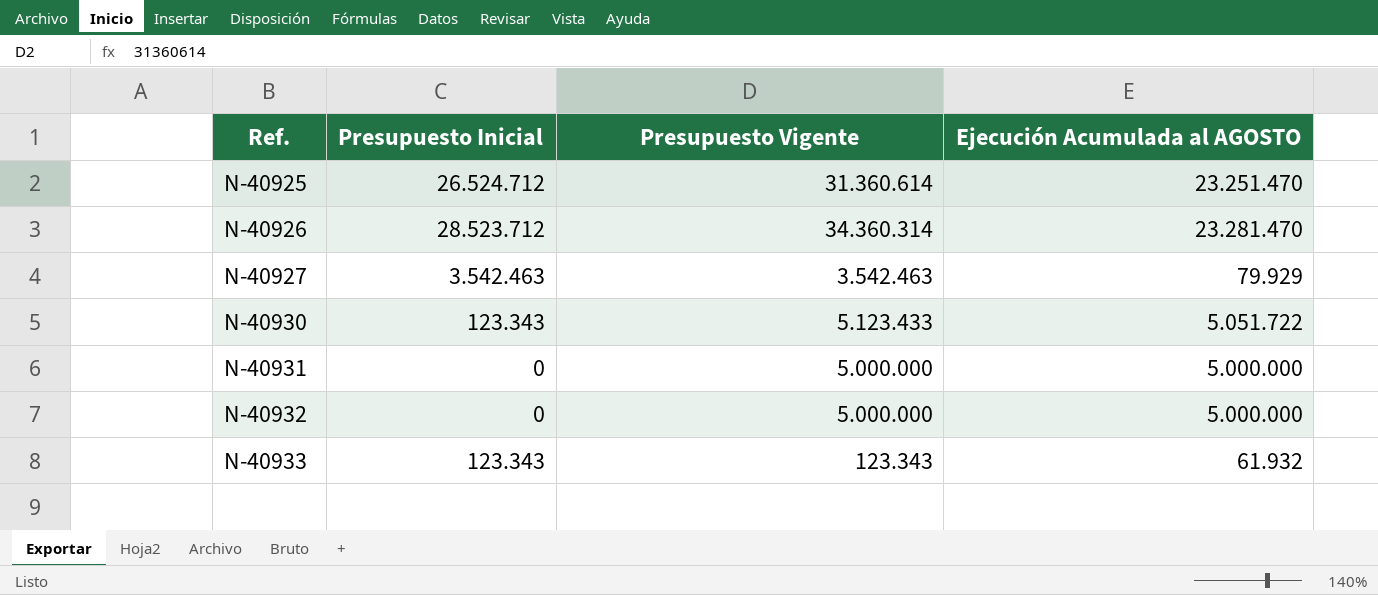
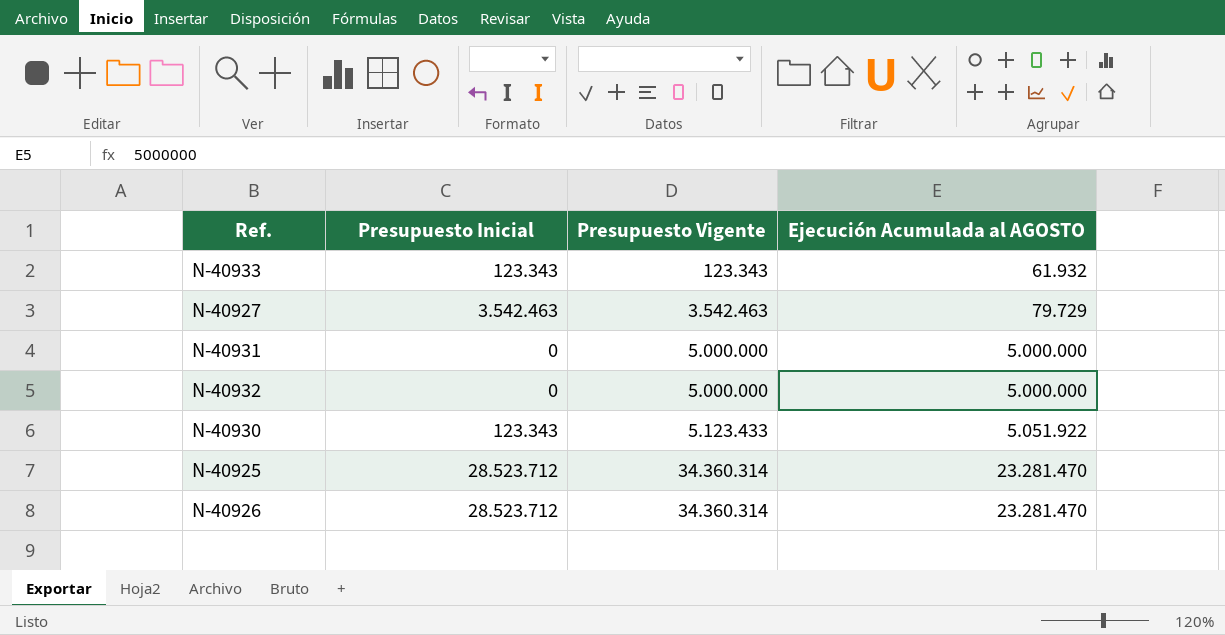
row order: Ref. ascending -> Presupuesto Vigente ascending
N-40927 | Ejecución Acumulada al AGOSTO: 79.929 -> 79.729
N-40930 | Ejecución Acumulada al AGOSTO: 5.051.722 -> 5.051.922
N-40925 | Presupuesto Inicial: 26.524.712 -> 28.523.712
N-40925 | Presupuesto Vigente: 31.360.614 -> 34.360.314
N-40925 | Ejecución Acumulada al AGOSTO: 23.251.470 -> 23.281.470

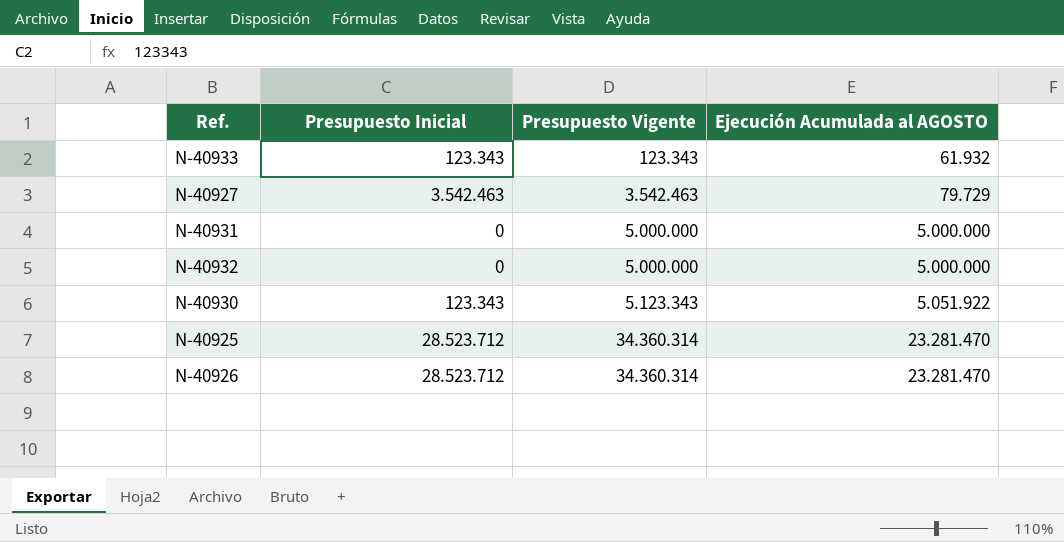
N-40930 | Presupuesto Vigente: 5.123.433 -> 5.123.343

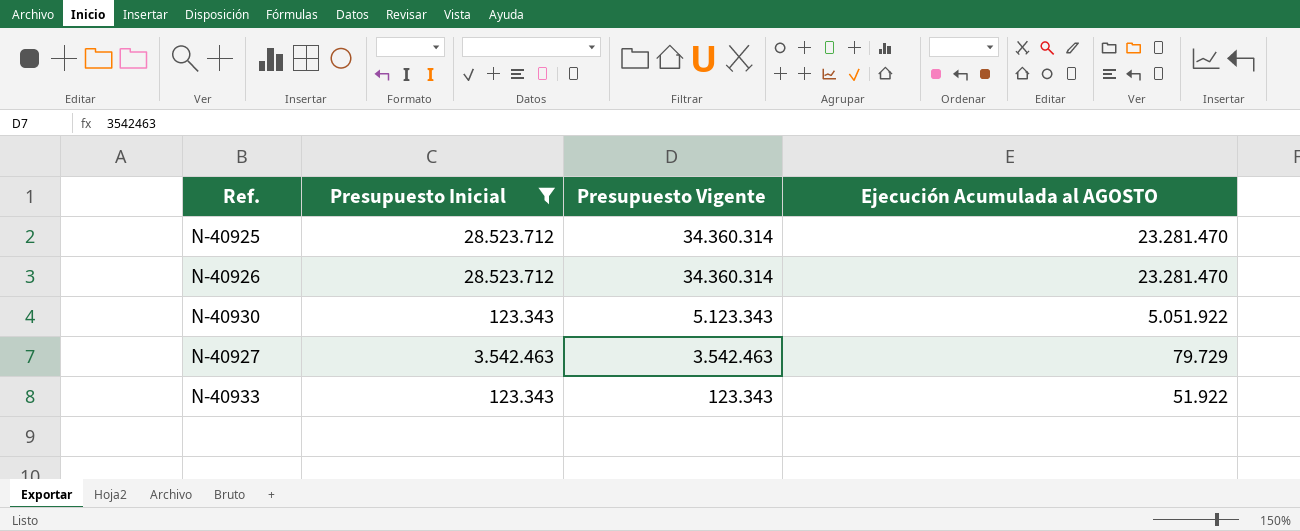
filter: none -> Presupuesto Inicial != 0
row order: Presupuesto Vigente ascending -> Presupuesto Vigente descending
N-40933 | Ejecución Acumulada al AGOSTO: 61.932 -> 51.922

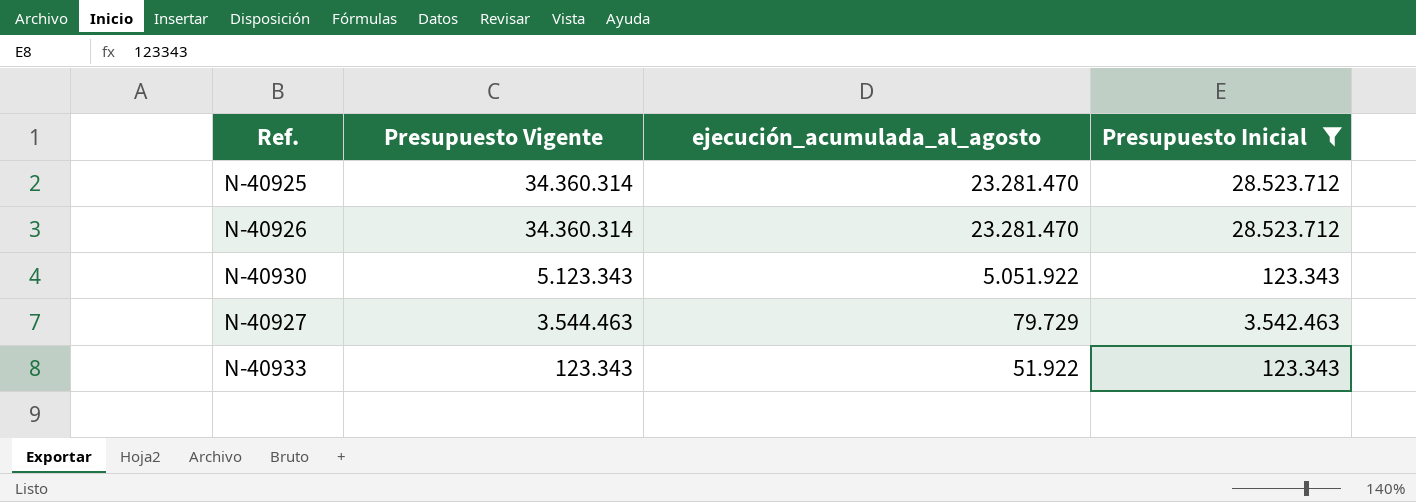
column name: Ejecución Acumulada al AGOSTO -> ejecución_acumulada_al_agosto
column Presupuesto Inicial | position: 2 -> 4
N-40927 | Presupuesto Vigente: 3.542.463 -> 3.544.463

